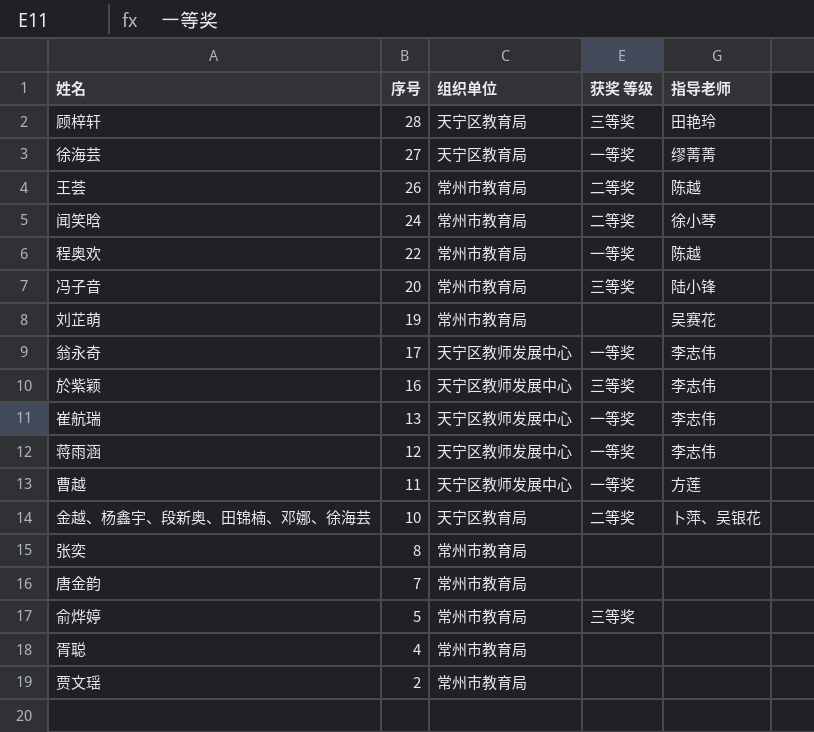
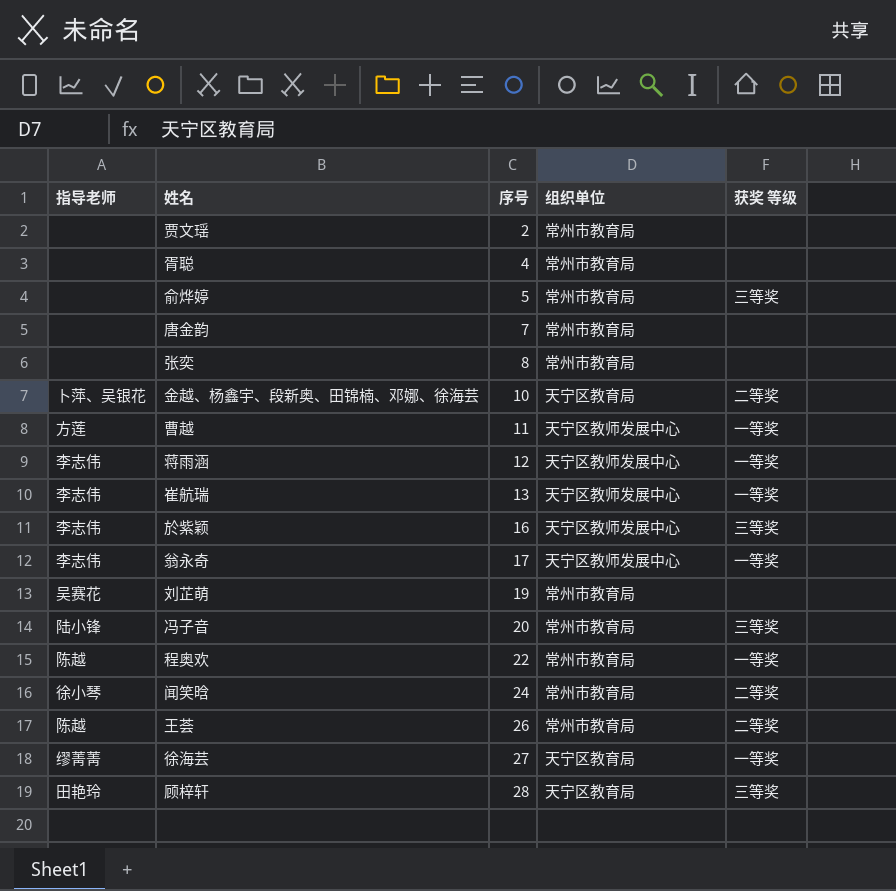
row order: 序号 descending -> 序号 ascending
column 指导老师 | position: 5 -> 1

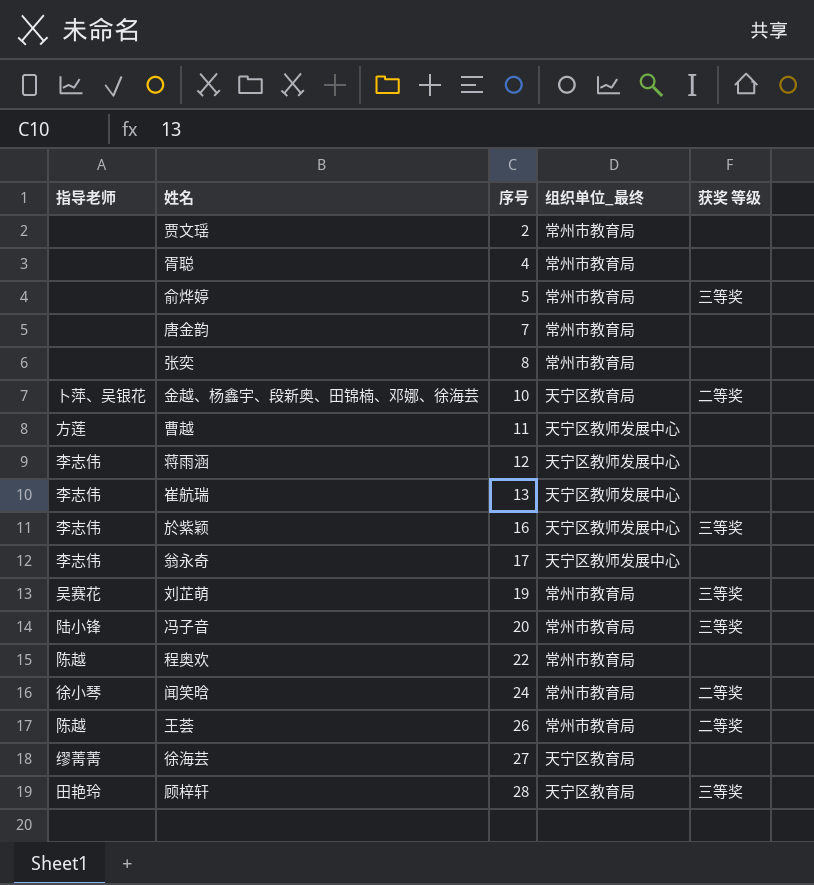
column name: 组织单位 -> 组织单位_最终
曹越 | 获奖 等级: 一等奖 -> none
蒋雨涵 | 获奖 等级: 一等奖 -> none
崔航瑞 | 获奖 等级: 一等奖 -> none
翁永奇 | 获奖 等级: 一等奖 -> none
刘芷萌 | 获奖 等级: none -> 三等奖
程奥欢 | 获奖 等级: 一等奖 -> none
徐海芸 | 获奖 等级: 一等奖 -> none

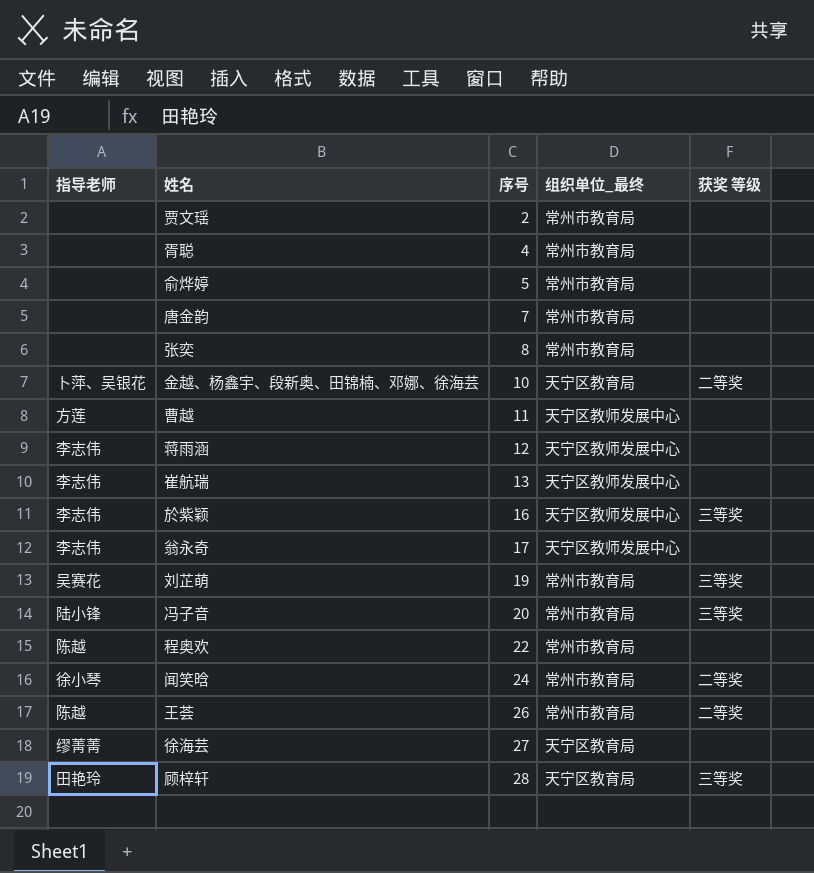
俞烨婷 | 获奖 等级: 三等奖 -> none

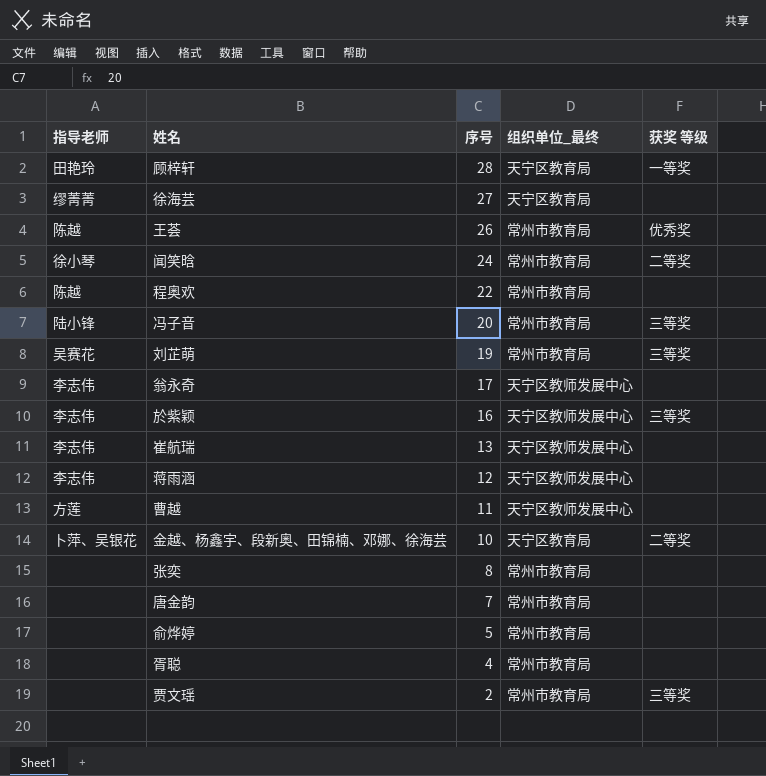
row order: 序号 ascending -> 序号 descending
顾梓轩 | 获奖 等级: 三等奖 -> 一等奖
王荟 | 获奖 等级: 二等奖 -> 优秀奖
贾文瑶 | 获奖 等级: none -> 三等奖

